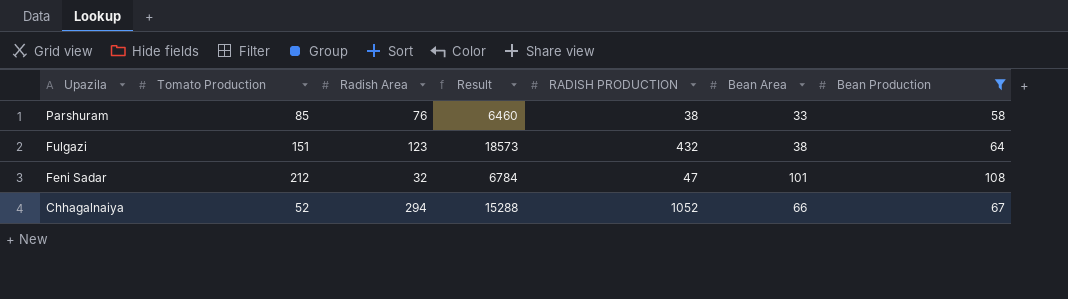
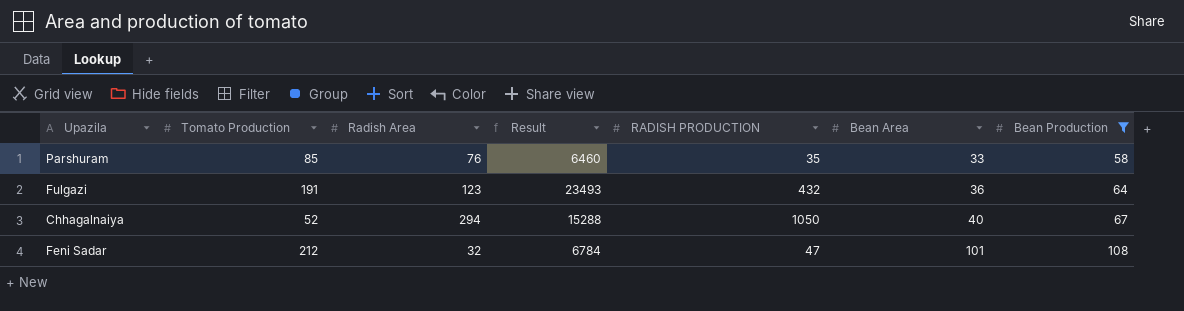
row order: Upazila descending -> Bean Area ascending
Parshuram | RADISH PRODUCTION: 38 -> 35
Fulgazi | Tomato Production: 151 -> 191
Fulgazi | Result: 18573 -> 23493
Fulgazi | Bean Area: 38 -> 36
Chhagalnaiya | RADISH PRODUCTION: 1052 -> 1050
Chhagalnaiya | Bean Area: 66 -> 40

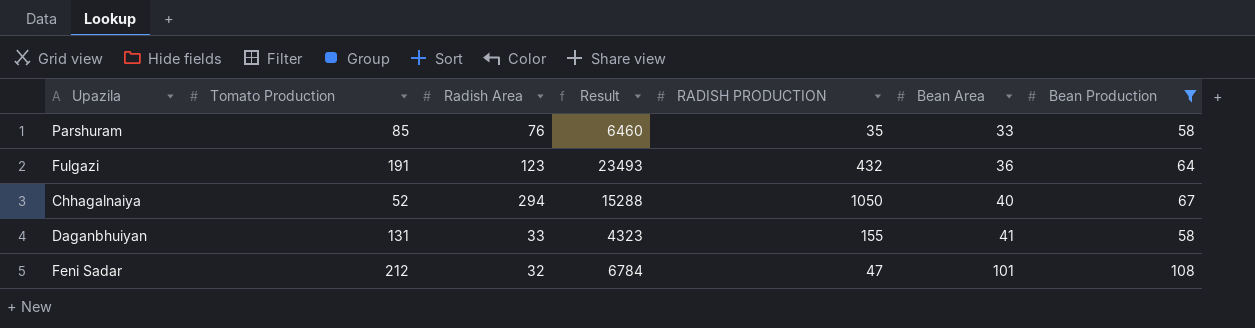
row Daganbhuiyan: none -> 131 | 33 | 4323 | 155 | 41 | 58

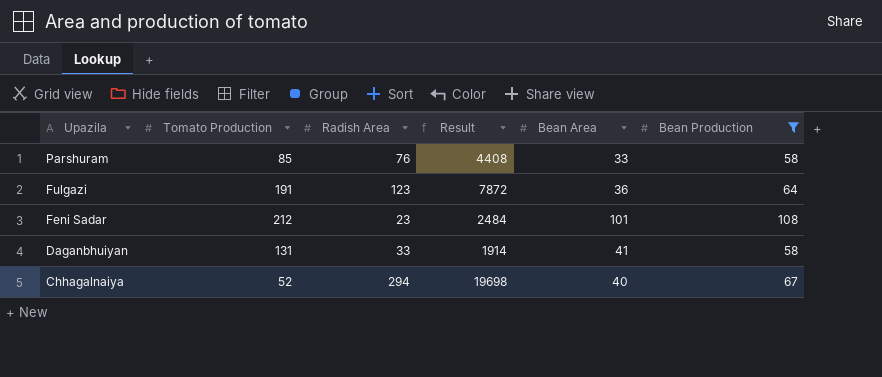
row order: Bean Area ascending -> Upazila descending
column RADISH PRODUCTION | position: 5 -> none
column Result | formula: [Tomato Production] * [Radish Area] -> [Radish Area] * [Bean Production]
Feni Sadar | Radish Area: 32 -> 23

